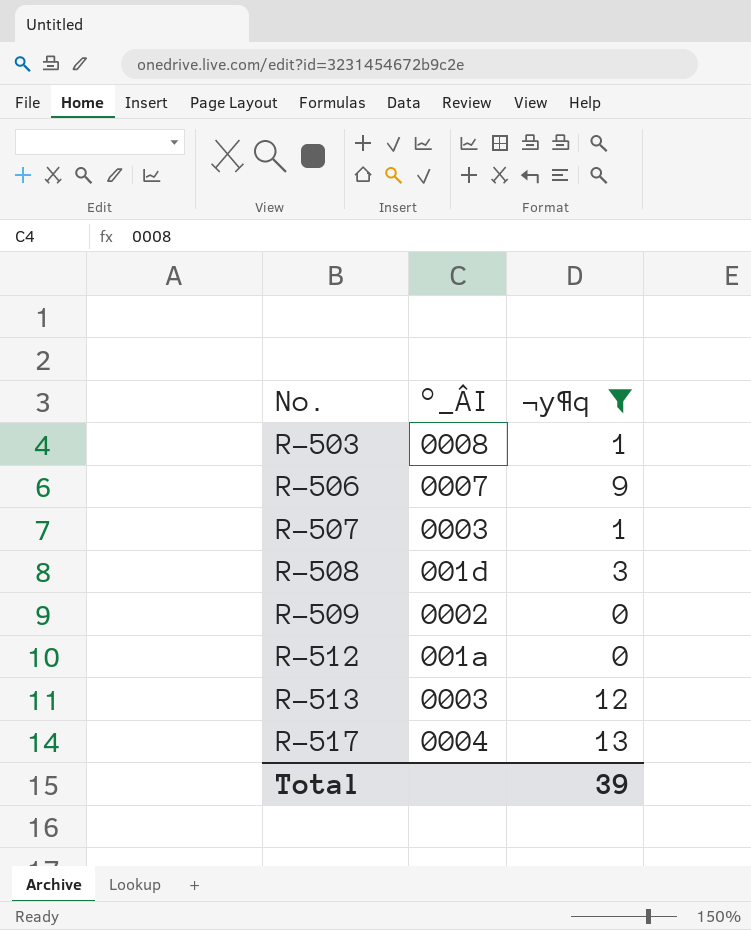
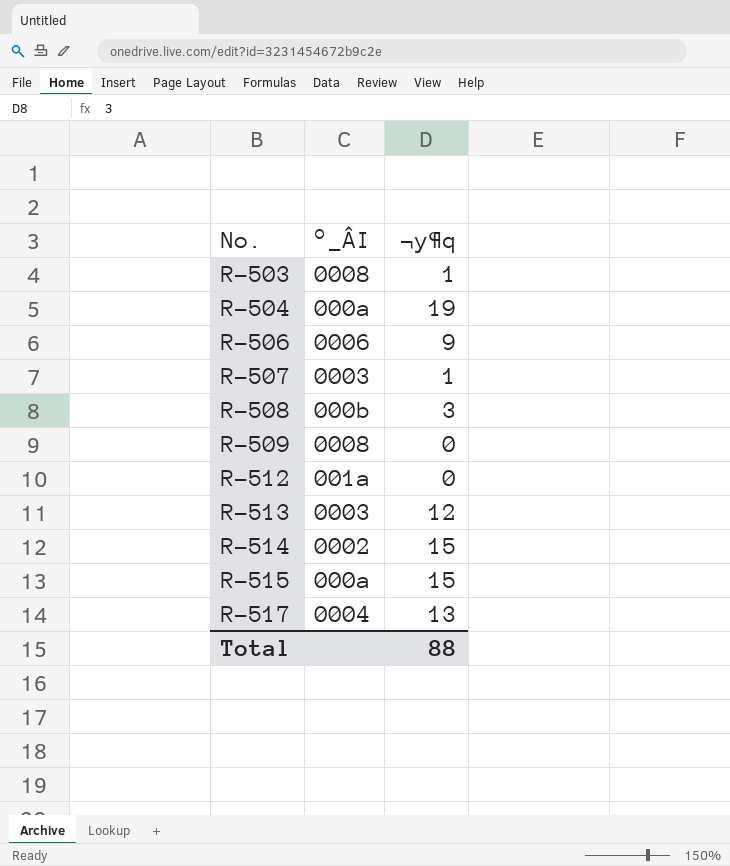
filter: ¬y¶q <= 13 -> none
R-506 | °_ÂI: 0007 -> 0006
R-508 | °_ÂI: 001d -> 000b
R-509 | °_ÂI: 0002 -> 0008
Total | ¬y¶q: 39 -> 88

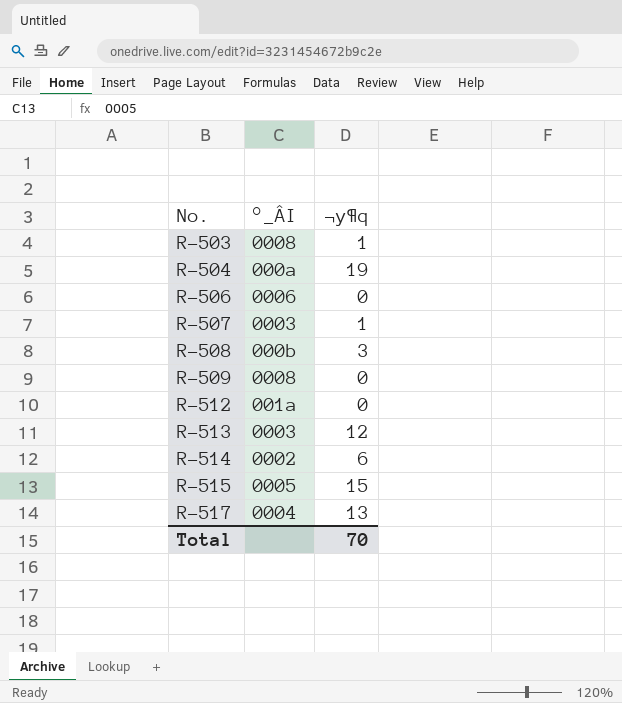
R-506 | ¬y¶q: 9 -> 0
R-514 | ¬y¶q: 15 -> 6
R-515 | °_ÂI: 000a -> 0005
Total | ¬y¶q: 88 -> 70

